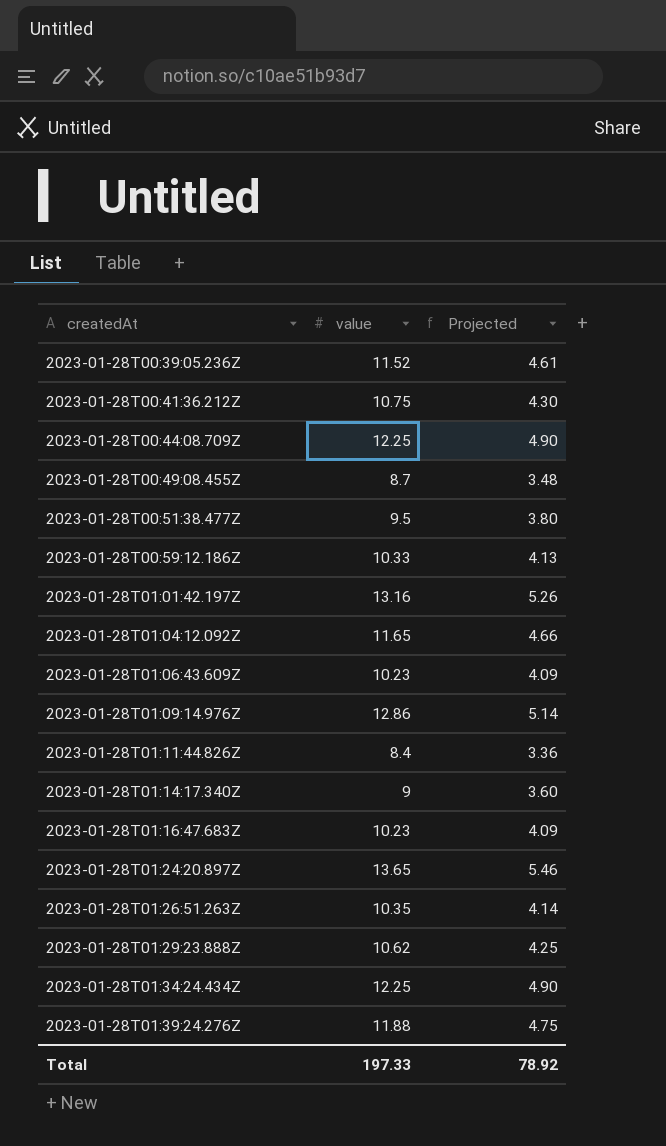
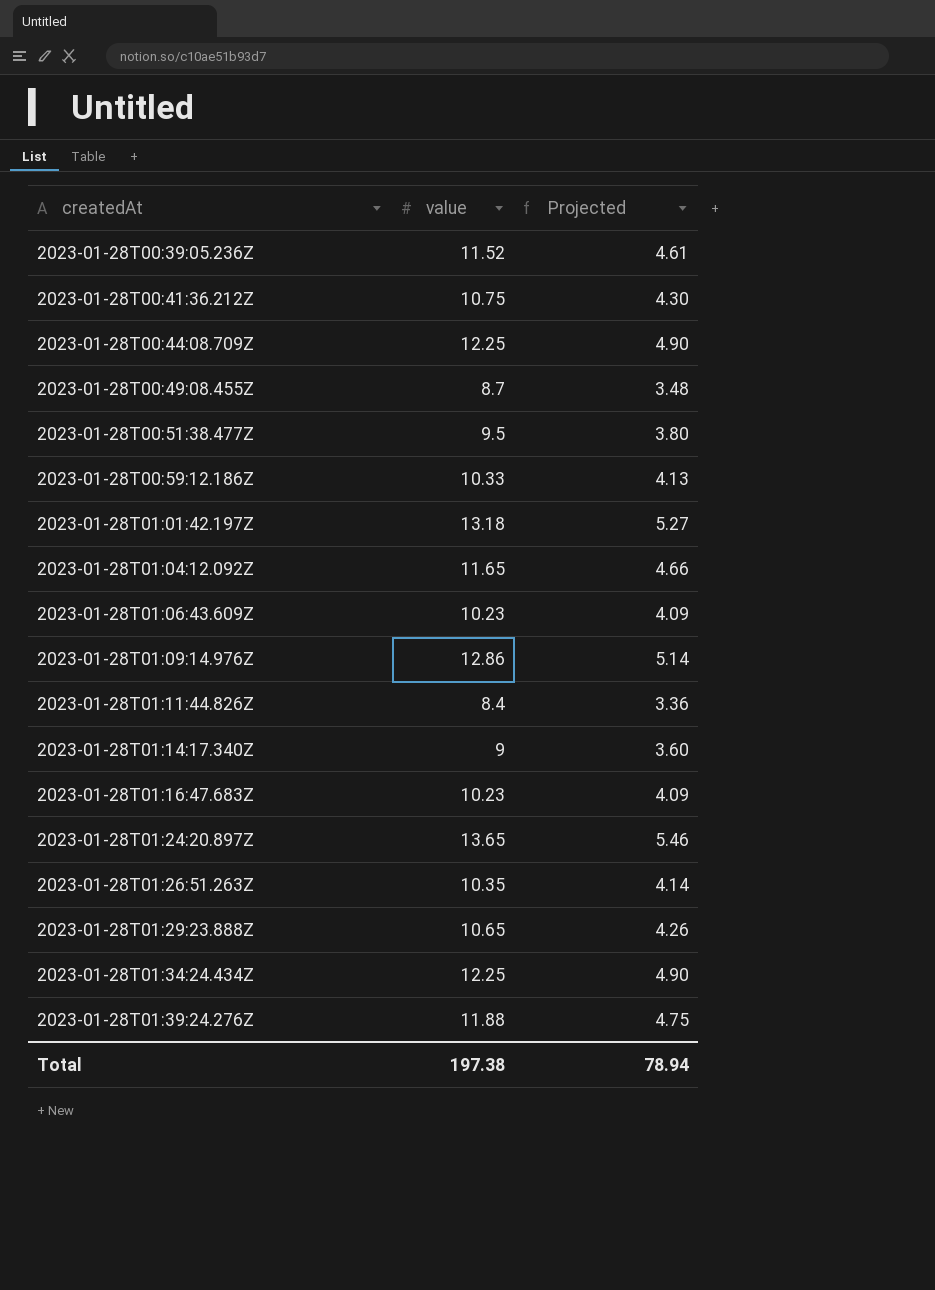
2023-01-28T01:01:42.197Z | value: 13.16 -> 13.18
2023-01-28T01:01:42.197Z | Projected: 5.26 -> 5.27
2023-01-28T01:29:23.888Z | value: 10.62 -> 10.65
2023-01-28T01:29:23.888Z | Projected: 4.25 -> 4.26
Total | value: 197.33 -> 197.38
Total | Projected: 78.92 -> 78.94

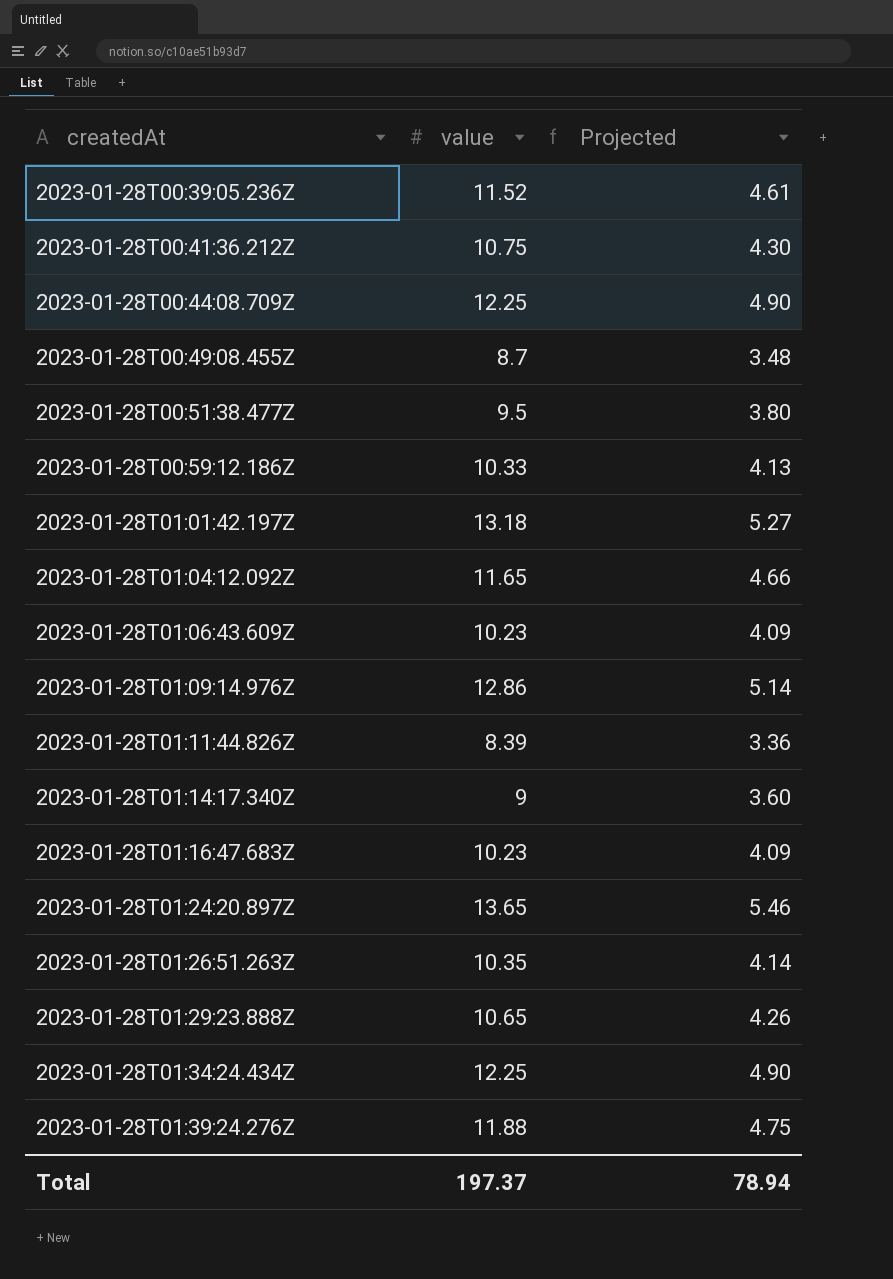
2023-01-28T01:11:44.826Z | value: 8.4 -> 8.39
Total | value: 197.38 -> 197.37

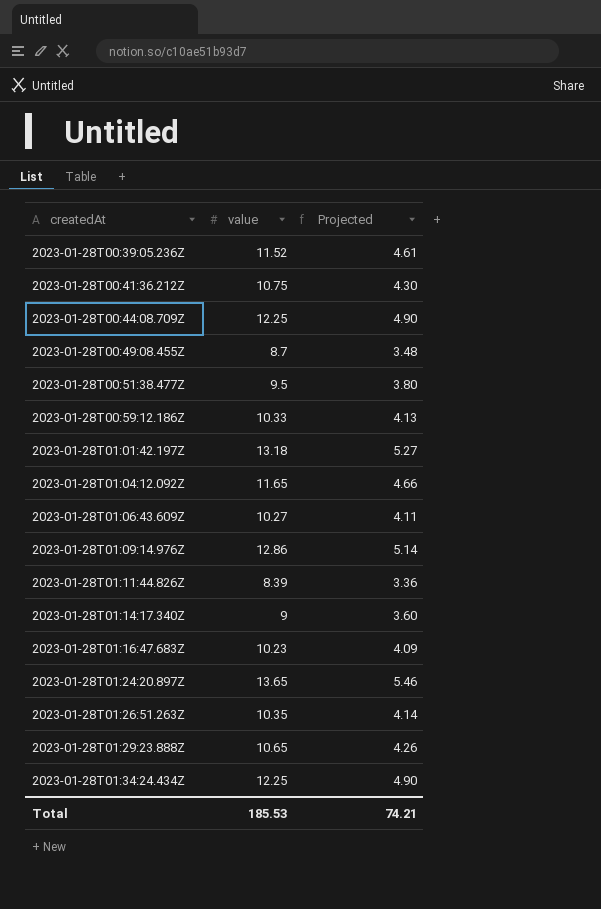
row 2023-01-28T01:39:24.276Z: 11.88 | 4.75 -> none
2023-01-28T01:06:43.609Z | value: 10.23 -> 10.27
2023-01-28T01:06:43.609Z | Projected: 4.09 -> 4.11
Total | value: 197.37 -> 185.53
Total | Projected: 78.94 -> 74.21

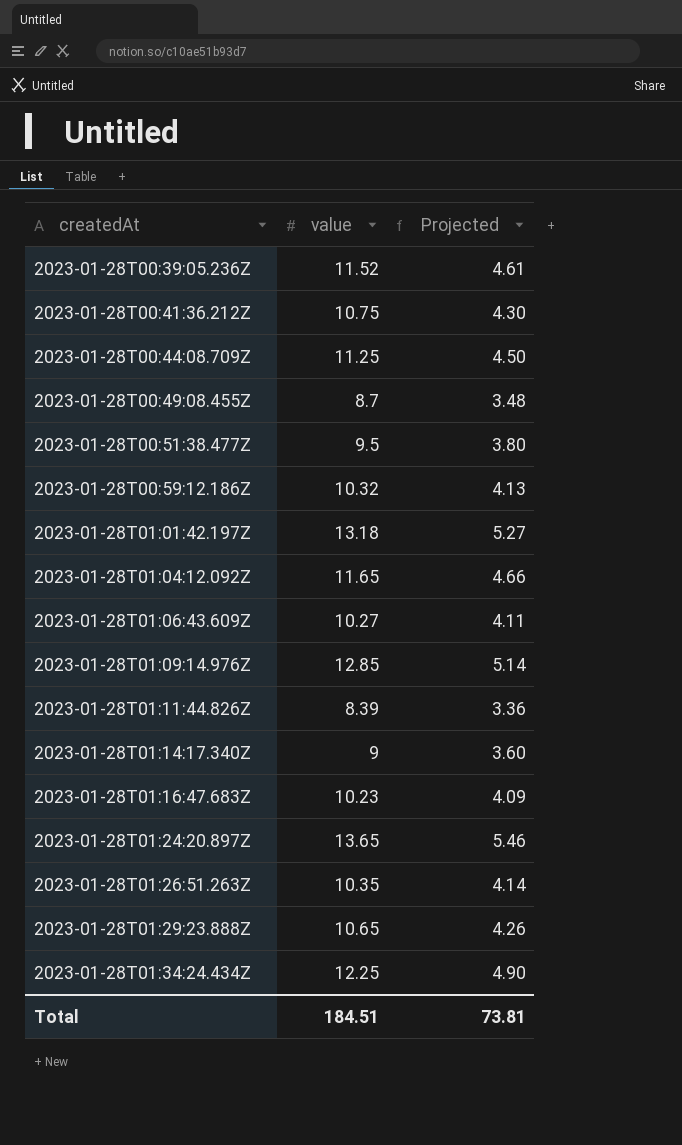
2023-01-28T00:44:08.709Z | value: 12.25 -> 11.25
2023-01-28T00:44:08.709Z | Projected: 4.90 -> 4.50
2023-01-28T00:59:12.186Z | value: 10.33 -> 10.32
2023-01-28T01:09:14.976Z | value: 12.86 -> 12.85
Total | value: 185.53 -> 184.51
Total | Projected: 74.21 -> 73.81

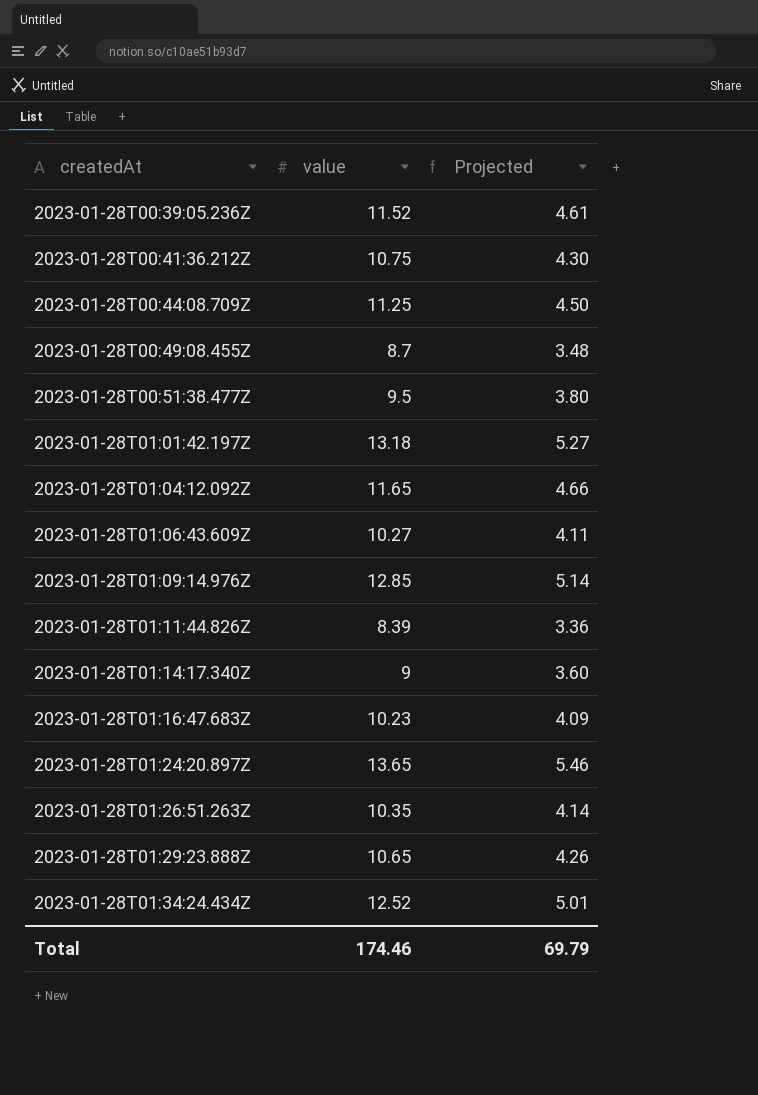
row 2023-01-28T00:59:12.186Z: 10.32 | 4.13 -> none
2023-01-28T01:34:24.434Z | value: 12.25 -> 12.52
2023-01-28T01:34:24.434Z | Projected: 4.90 -> 5.01
Total | value: 184.51 -> 174.46
Total | Projected: 73.81 -> 69.79

